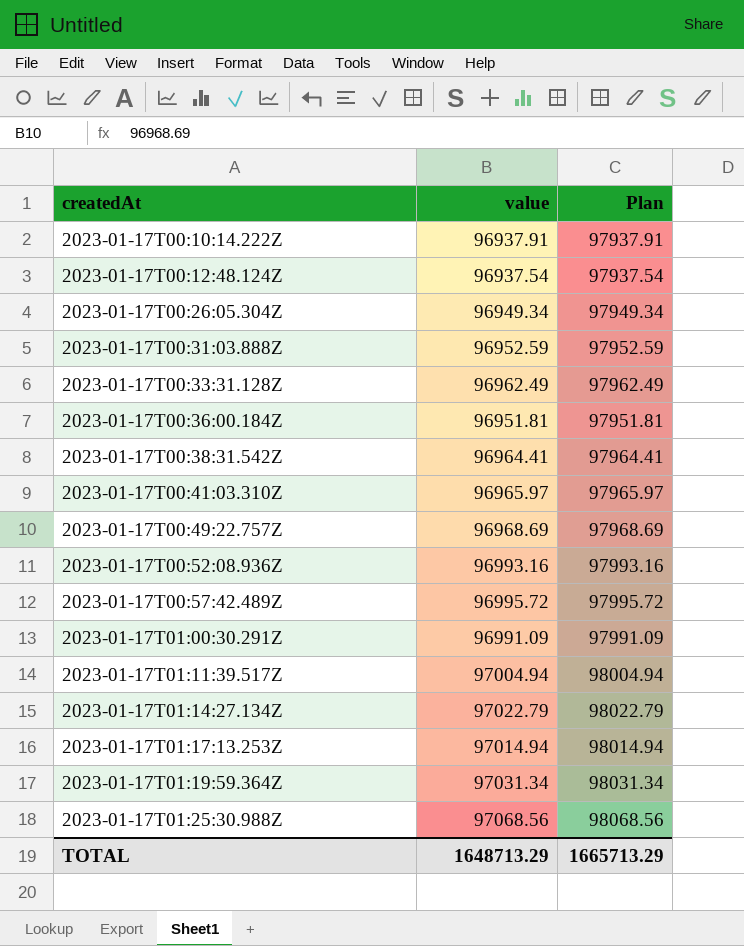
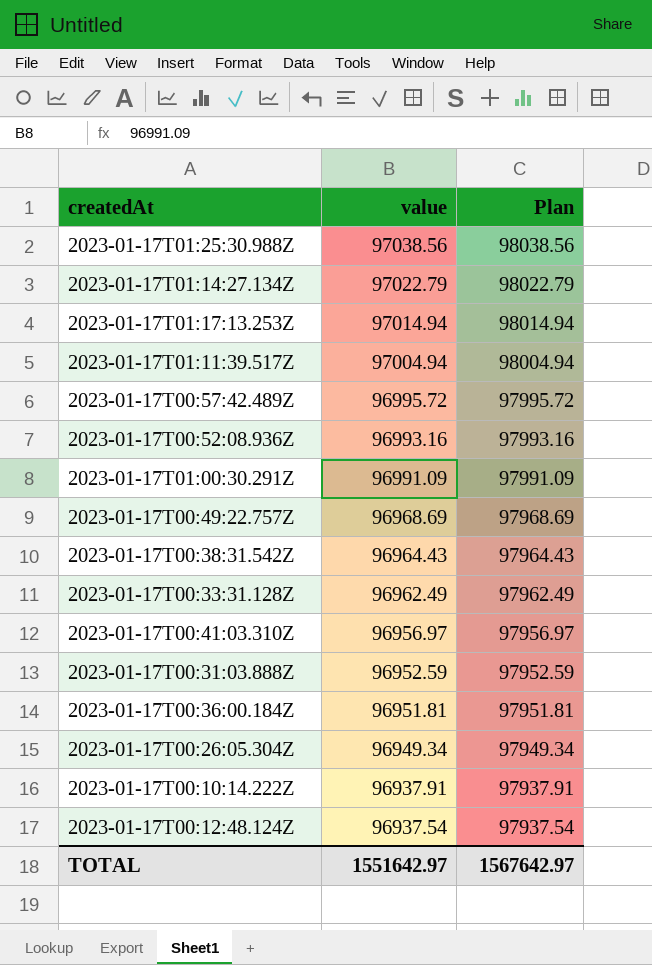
row order: createdAt ascending -> value descending
row 2023-01-17T01:19:59.364Z: 97031.34 | 98031.34 -> none
2023-01-17T01:25:30.988Z | value: 97068.56 -> 97038.56
2023-01-17T01:25:30.988Z | Plan: 98068.56 -> 98038.56
2023-01-17T00:38:31.542Z | value: 96964.41 -> 96964.43
2023-01-17T00:38:31.542Z | Plan: 97964.41 -> 97964.43
2023-01-17T00:41:03.310Z | value: 96965.97 -> 96956.97
2023-01-17T00:41:03.310Z | Plan: 97965.97 -> 97956.97
TOTAL | value: 1648713.29 -> 1551642.97
TOTAL | Plan: 1665713.29 -> 1567642.97

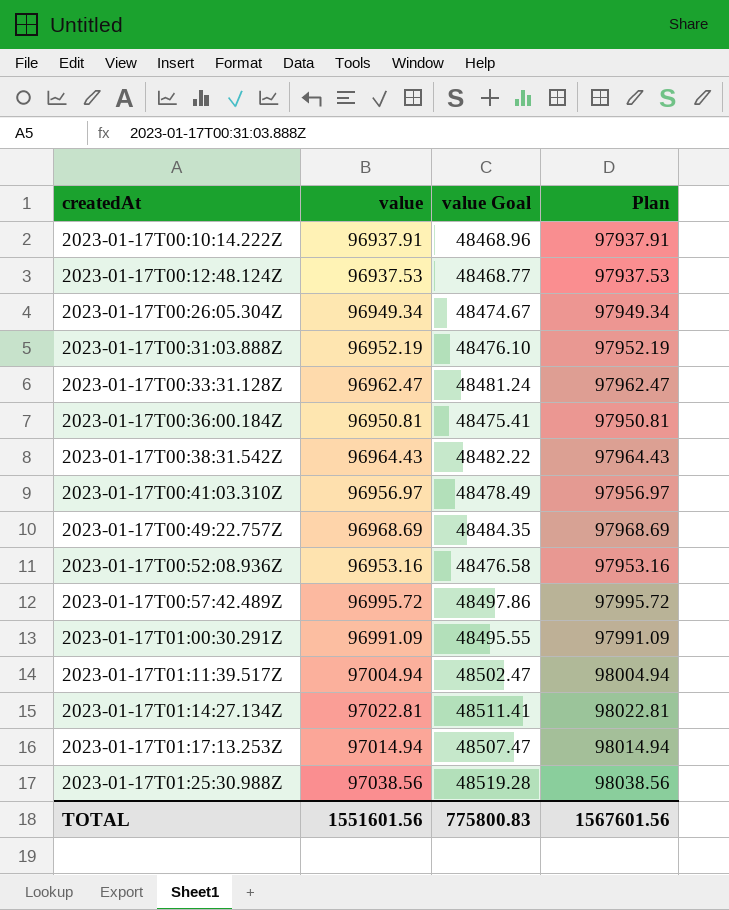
row order: value descending -> createdAt ascending
column value Goal | formula: none -> [value] * 0.5
2023-01-17T00:12:48.124Z | value: 96937.54 -> 96937.53
2023-01-17T00:12:48.124Z | Plan: 97937.54 -> 97937.53
2023-01-17T00:31:03.888Z | value: 96952.59 -> 96952.19
2023-01-17T00:31:03.888Z | Plan: 97952.59 -> 97952.19
2023-01-17T00:33:31.128Z | value: 96962.49 -> 96962.47
2023-01-17T00:33:31.128Z | Plan: 97962.49 -> 97962.47
2023-01-17T00:36:00.184Z | value: 96951.81 -> 96950.81
2023-01-17T00:36:00.184Z | Plan: 97951.81 -> 97950.81
2023-01-17T00:52:08.936Z | value: 96993.16 -> 96953.16
2023-01-17T00:52:08.936Z | Plan: 97993.16 -> 97953.16
2023-01-17T01:14:27.134Z | value: 97022.79 -> 97022.81
2023-01-17T01:14:27.134Z | Plan: 98022.79 -> 98022.81
TOTAL | value: 1551642.97 -> 1551601.56
TOTAL | Plan: 1567642.97 -> 1567601.56

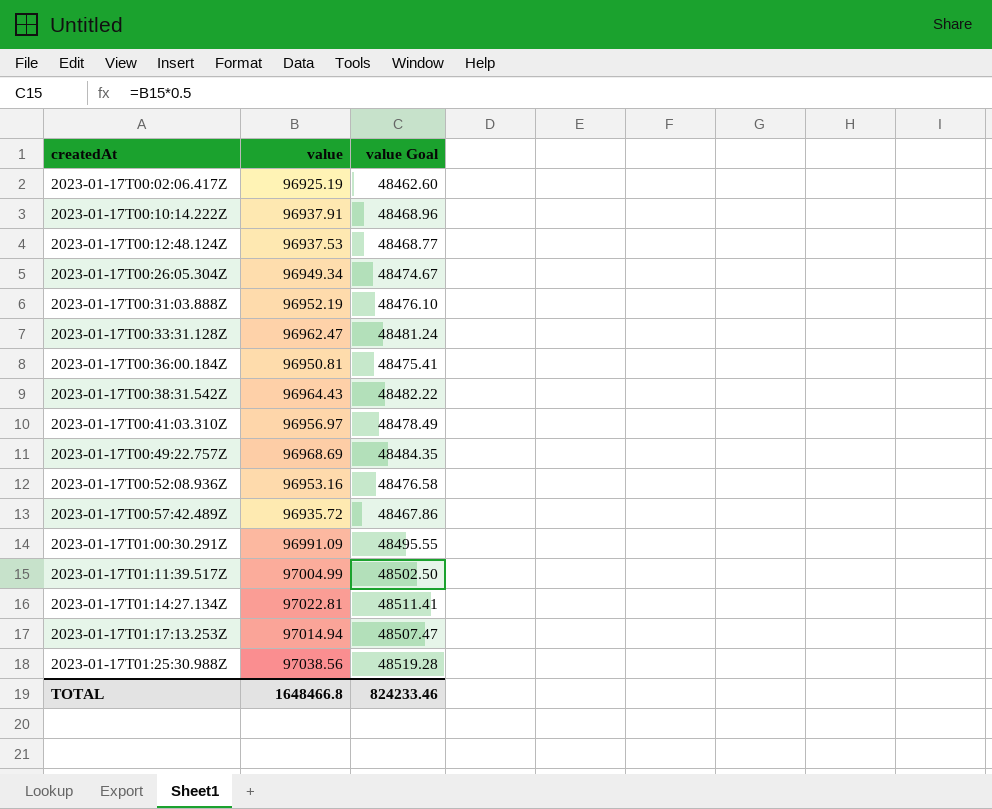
column Plan | formula: [value] + 1000 -> none
row 2023-01-17T00:02:06.417Z: none -> 96925.19 | 48462.60
2023-01-17T00:57:42.489Z | value: 96995.72 -> 96935.72
2023-01-17T00:57:42.489Z | value Goal: 48497.86 -> 48467.86
2023-01-17T01:11:39.517Z | value: 97004.94 -> 97004.99
2023-01-17T01:11:39.517Z | value Goal: 48502.47 -> 48502.50
TOTAL | value: 1551601.56 -> 1648466.8
TOTAL | value Goal: 775800.83 -> 824233.46

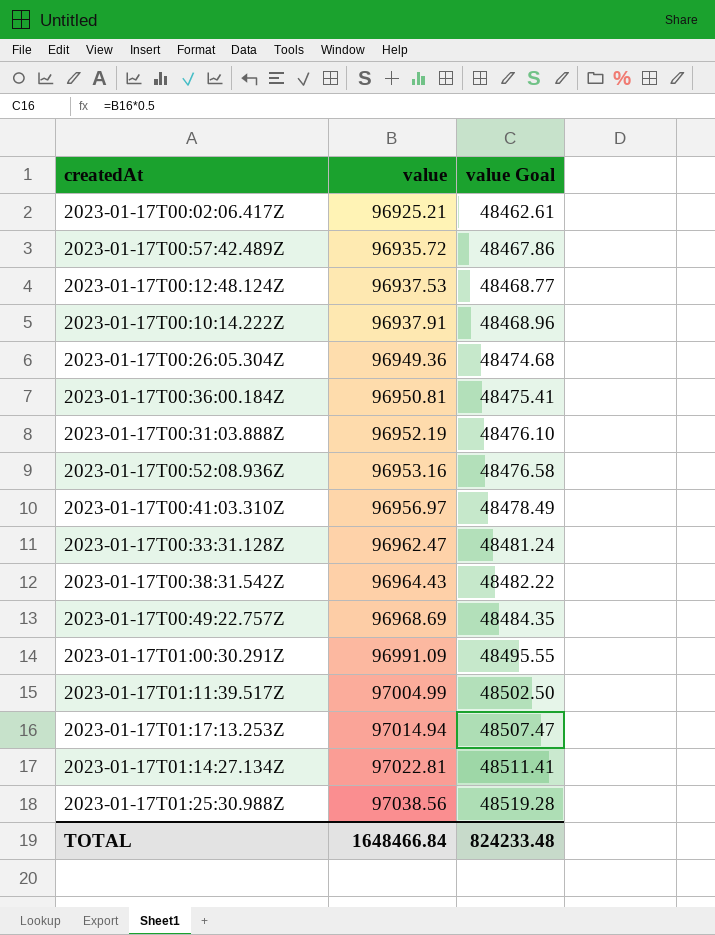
row order: createdAt ascending -> value ascending
2023-01-17T00:02:06.417Z | value: 96925.19 -> 96925.21
2023-01-17T00:02:06.417Z | value Goal: 48462.60 -> 48462.61
2023-01-17T00:26:05.304Z | value: 96949.34 -> 96949.36
2023-01-17T00:26:05.304Z | value Goal: 48474.67 -> 48474.68
TOTAL | value: 1648466.8 -> 1648466.84
TOTAL | value Goal: 824233.46 -> 824233.48

